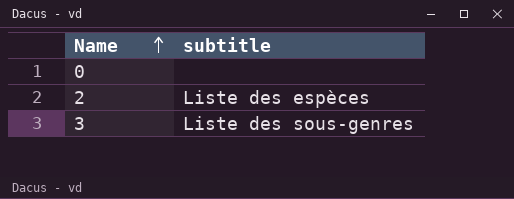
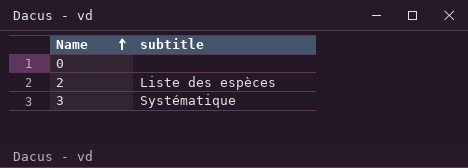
3 | subtitle: Liste des sous-genres -> Systématique

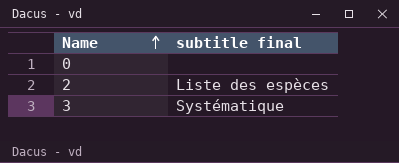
column name: subtitle -> subtitle final

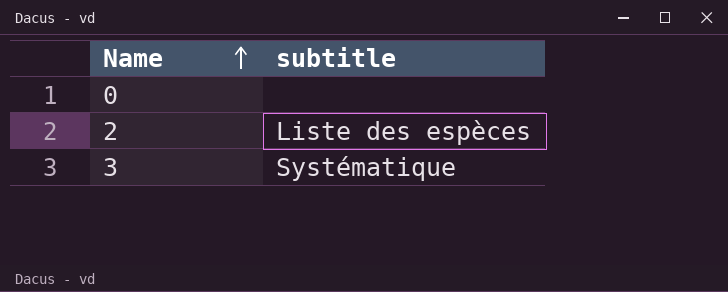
column name: subtitle final -> subtitle

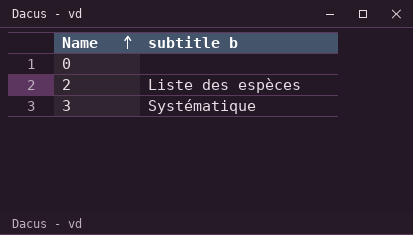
column name: subtitle -> subtitle b

